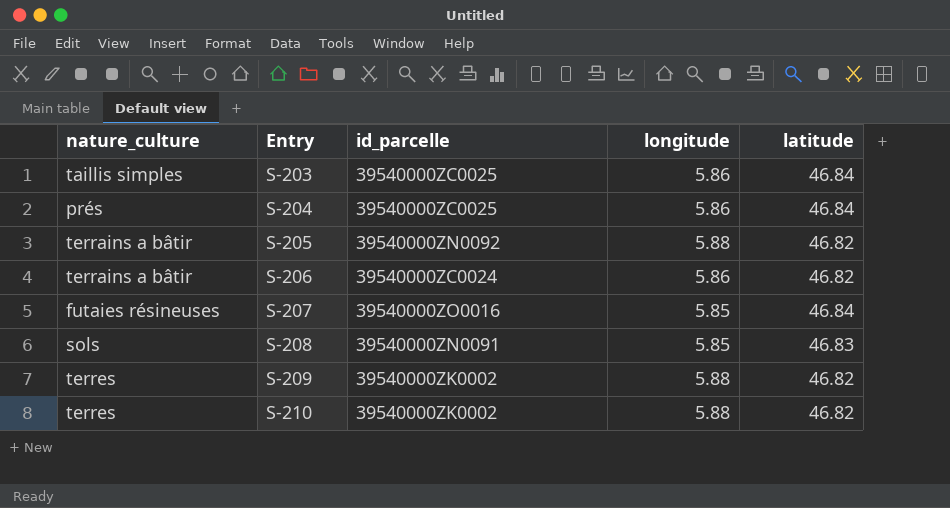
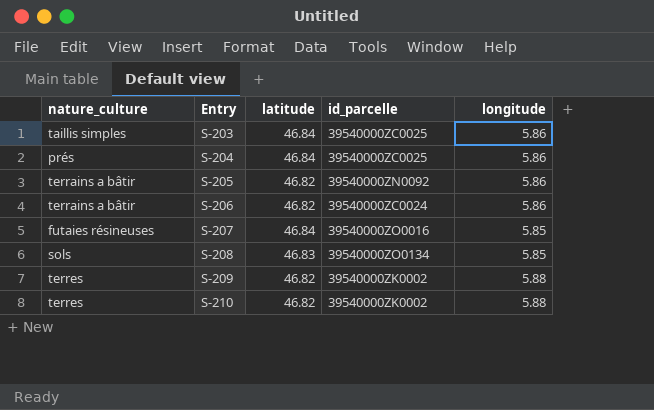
column latitude | position: 5 -> 3
S-205 | longitude: 5.88 -> 5.86
S-208 | id_parcelle: 39540000ZN0091 -> 39540000ZO0134

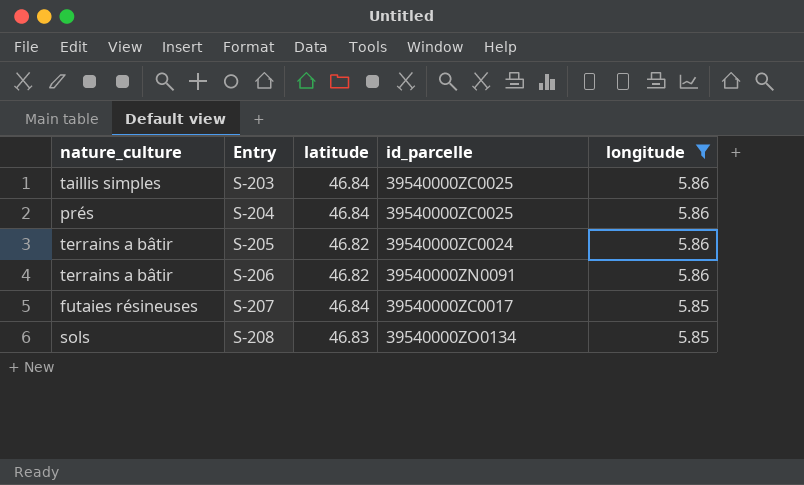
filter: none -> longitude != 5.88
S-205 | id_parcelle: 39540000ZN0092 -> 39540000ZC0024
S-206 | id_parcelle: 39540000ZC0024 -> 39540000ZN0091
S-207 | id_parcelle: 39540000ZO0016 -> 39540000ZC0017

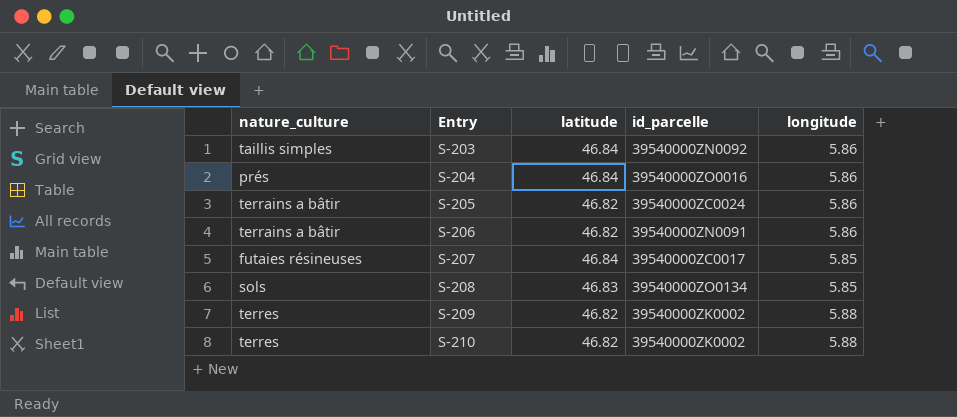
filter: longitude != 5.88 -> none
S-203 | id_parcelle: 39540000ZC0025 -> 39540000ZN0092
S-204 | id_parcelle: 39540000ZC0025 -> 39540000ZO0016

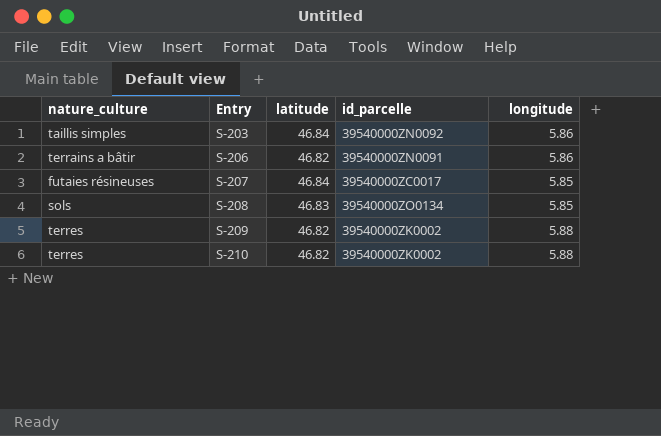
row S-204: prés | 46.84 | 39540000ZO0016 | 5.86 -> none
row S-205: terrains a bâtir | 46.82 | 39540000ZC0024 | 5.86 -> none

